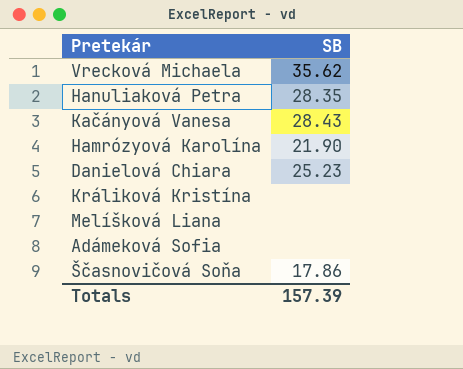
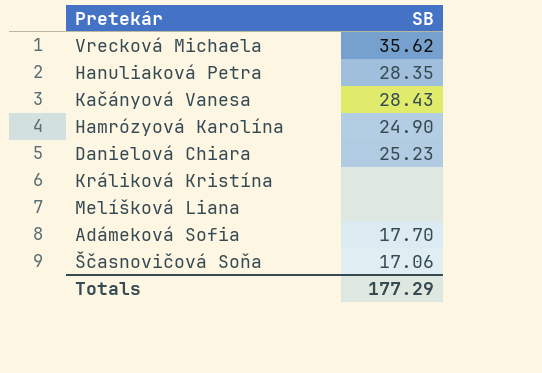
Hamrózyová Karolína | SB: 21.90 -> 24.90
Adámeková Sofia | SB: none -> 17.70
Ščasnovičová Soňa | SB: 17.86 -> 17.06
Totals | SB: 157.39 -> 177.29

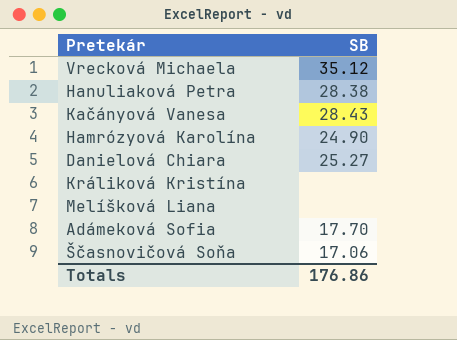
Vrecková Michaela | SB: 35.62 -> 35.12
Hanuliaková Petra | SB: 28.35 -> 28.38
Danielová Chiara | SB: 25.23 -> 25.27
Totals | SB: 177.29 -> 176.86

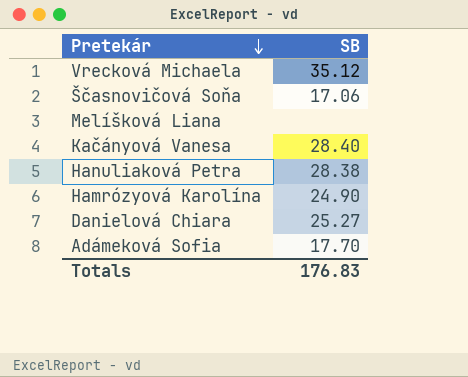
row order: none -> Pretekár descending
row Králiková Kristína: none -> none
Kačányová Vanesa | SB: 28.43 -> 28.40
Totals | SB: 176.86 -> 176.83

